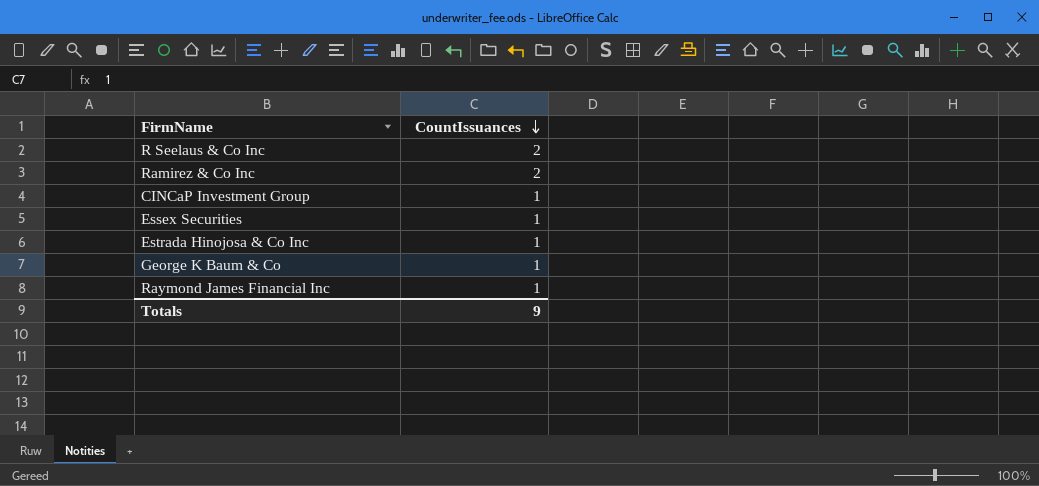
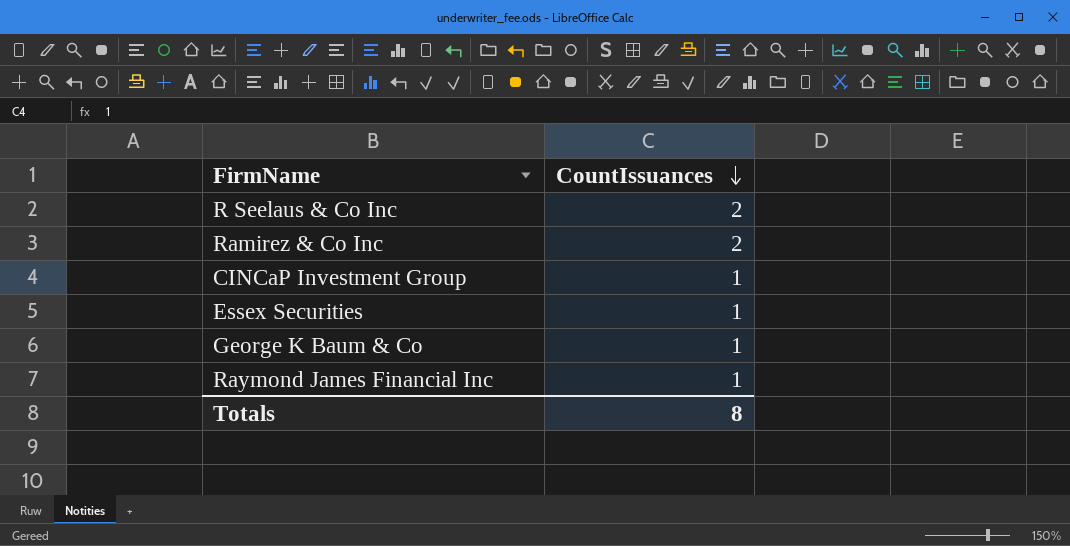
row Estrada Hinojosa & Co Inc: 1 -> none
Totals | CountIssuances: 9 -> 8

